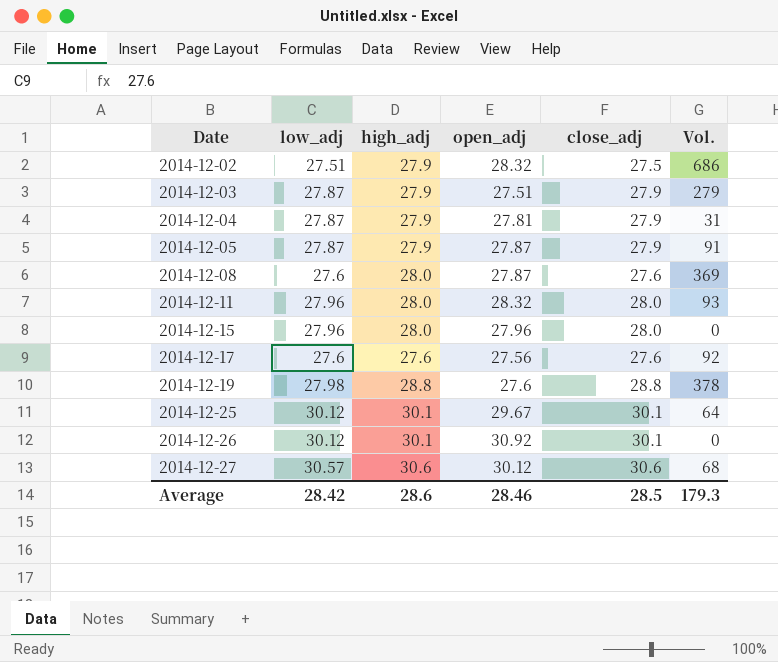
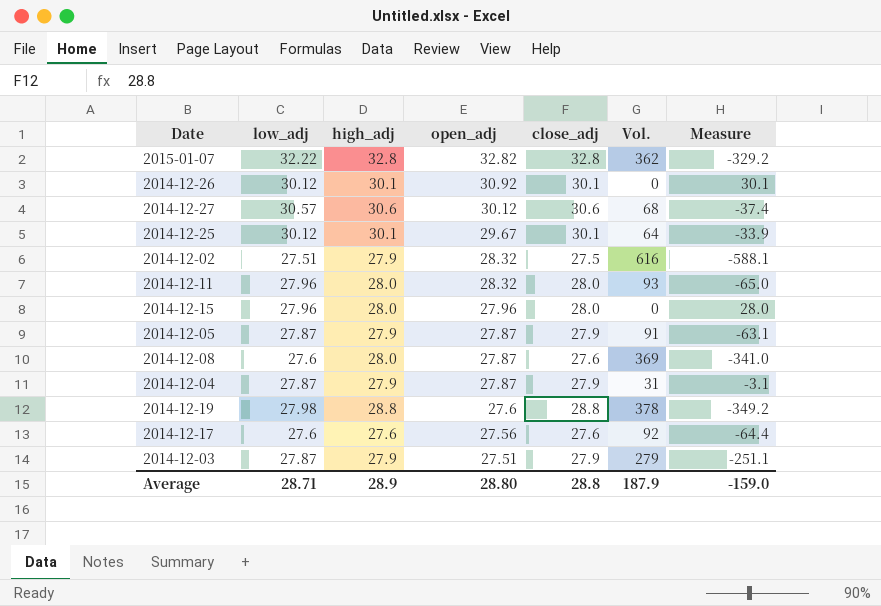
row order: Date ascending -> open_adj descending
column Measure | formula: none -> [high_adj] - [Vol.]
row 2015-01-07: none -> 32.22 | 32.8 | 32.82 | 32.8 | 362 | -329.2
2014-12-02 | Vol.: 686 -> 616
2014-12-04 | open_adj: 27.81 -> 27.87
Average | low_adj: 28.42 -> 28.71
Average | high_adj: 28.6 -> 28.9
Average | open_adj: 28.46 -> 28.80
Average | close_adj: 28.5 -> 28.8
Average | Vol.: 179.3 -> 187.9

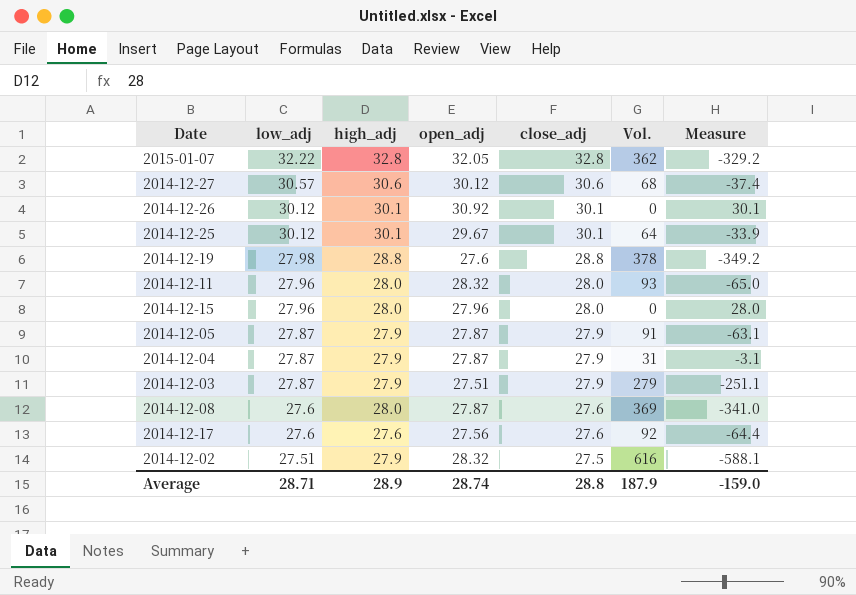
row order: open_adj descending -> low_adj descending
2015-01-07 | open_adj: 32.82 -> 32.05
Average | open_adj: 28.80 -> 28.74

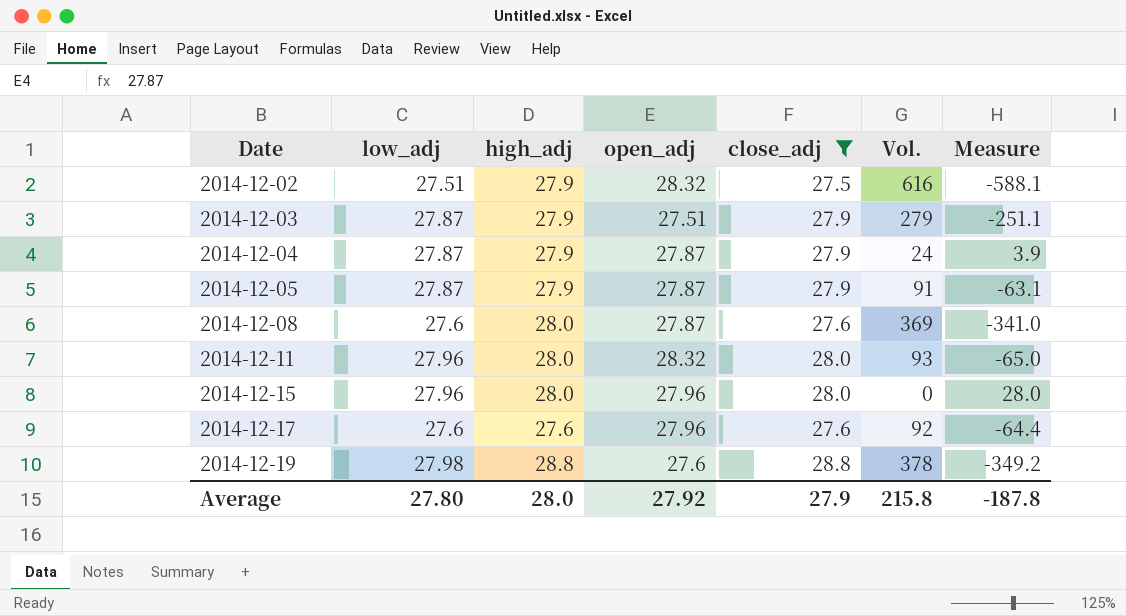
filter: none -> close_adj <= 28.8
row order: low_adj descending -> Date ascending
2014-12-04 | Vol.: 31 -> 24
2014-12-04 | Measure: -3.1 -> 3.9
2014-12-17 | open_adj: 27.56 -> 27.96
Average | low_adj: 28.71 -> 27.80
Average | high_adj: 28.9 -> 28.0
Average | open_adj: 28.74 -> 27.92
Average | close_adj: 28.8 -> 27.9
Average | Vol.: 187.9 -> 215.8
Average | Measure: -159.0 -> -187.8

